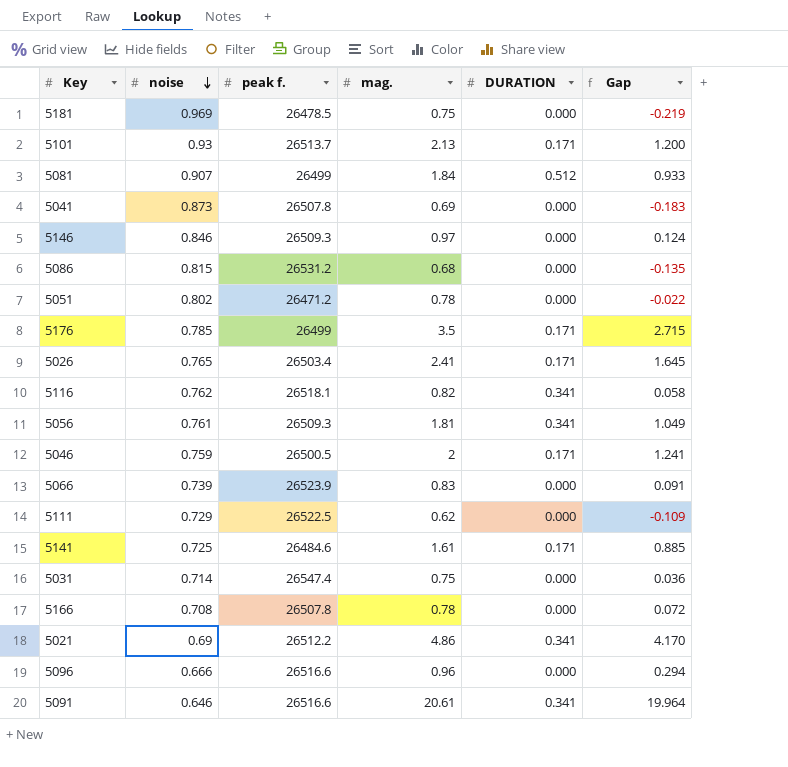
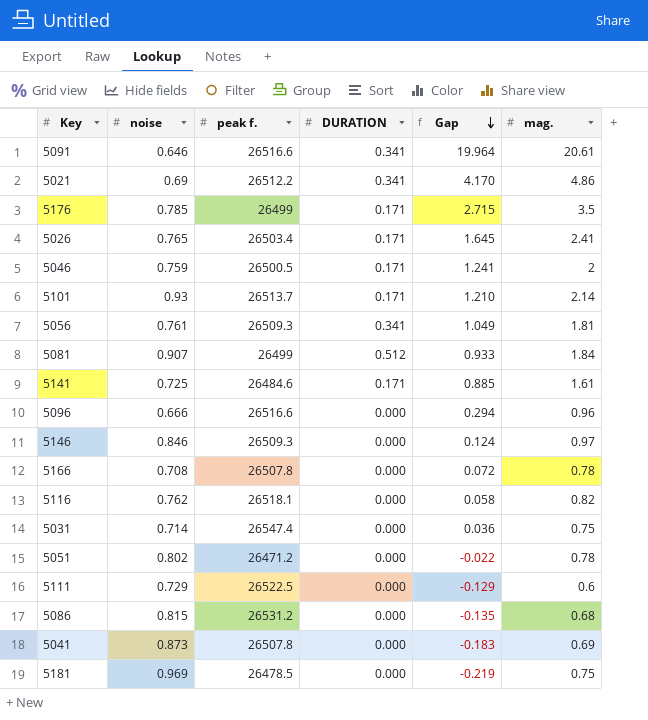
row order: noise descending -> Gap descending
column mag. | position: 4 -> 6
row 5066: 0.739 | 26523.9 | 0.83 | 0.000 | 0.091 -> none
5101 | Gap: 1.200 -> 1.210
5101 | mag.: 2.13 -> 2.14
5116 | DURATION: 0.341 -> 0.000
5111 | Gap: -0.109 -> -0.129
5111 | mag.: 0.62 -> 0.6

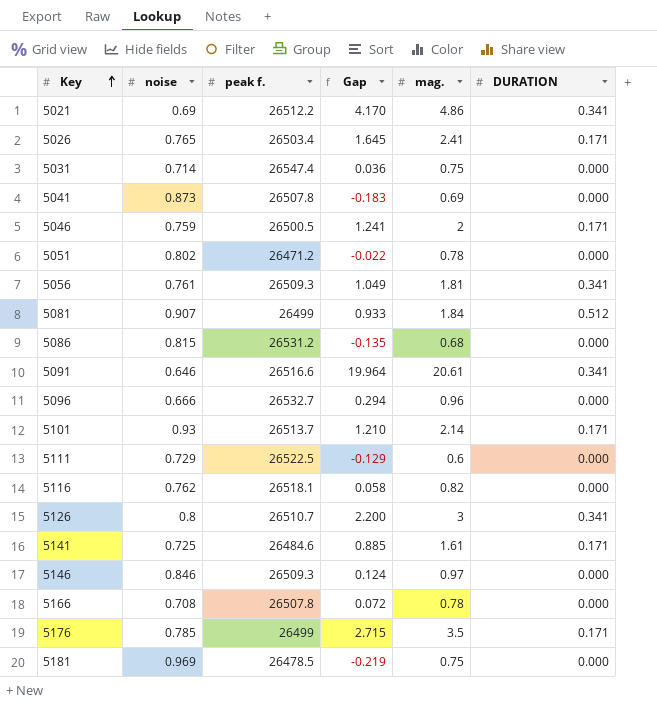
row order: Gap descending -> Key ascending
column DURATION | position: 4 -> 6
5096 | peak f.: 26516.6 -> 26532.7
row 5126: none -> 0.8 | 26510.7 | 2.200 | 3 | 0.341

